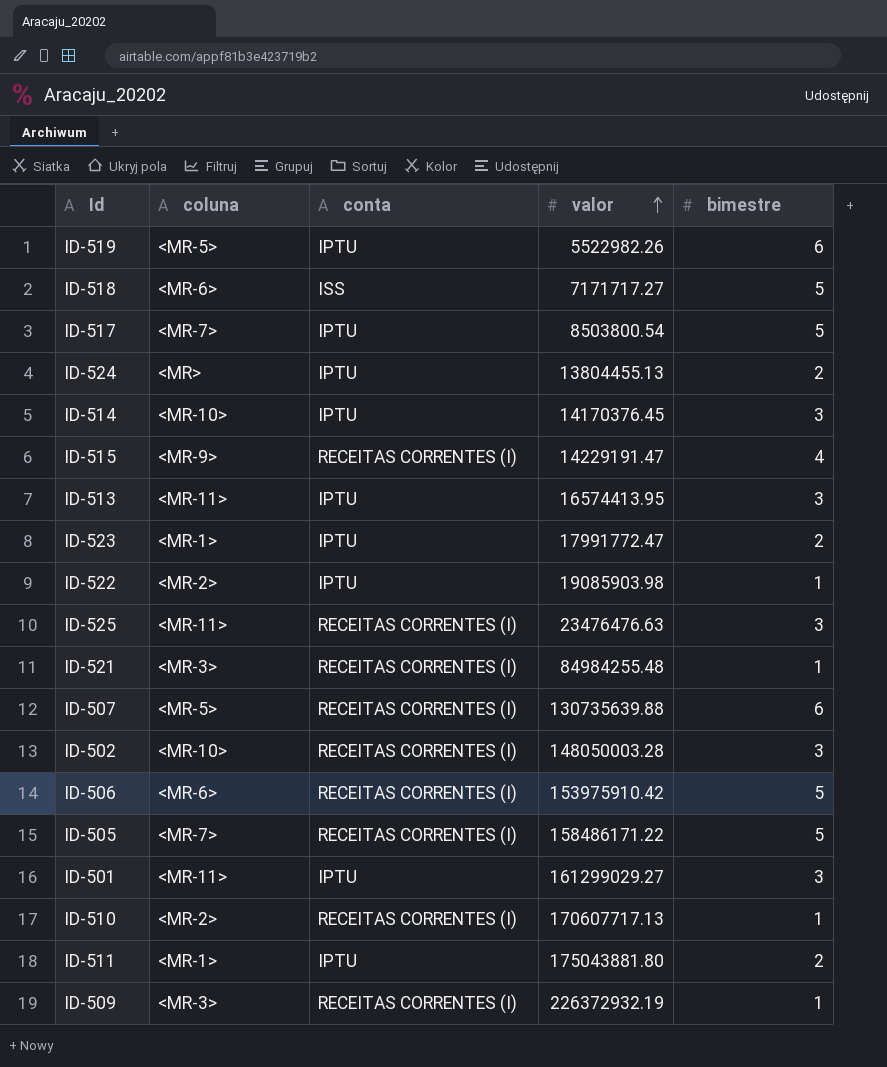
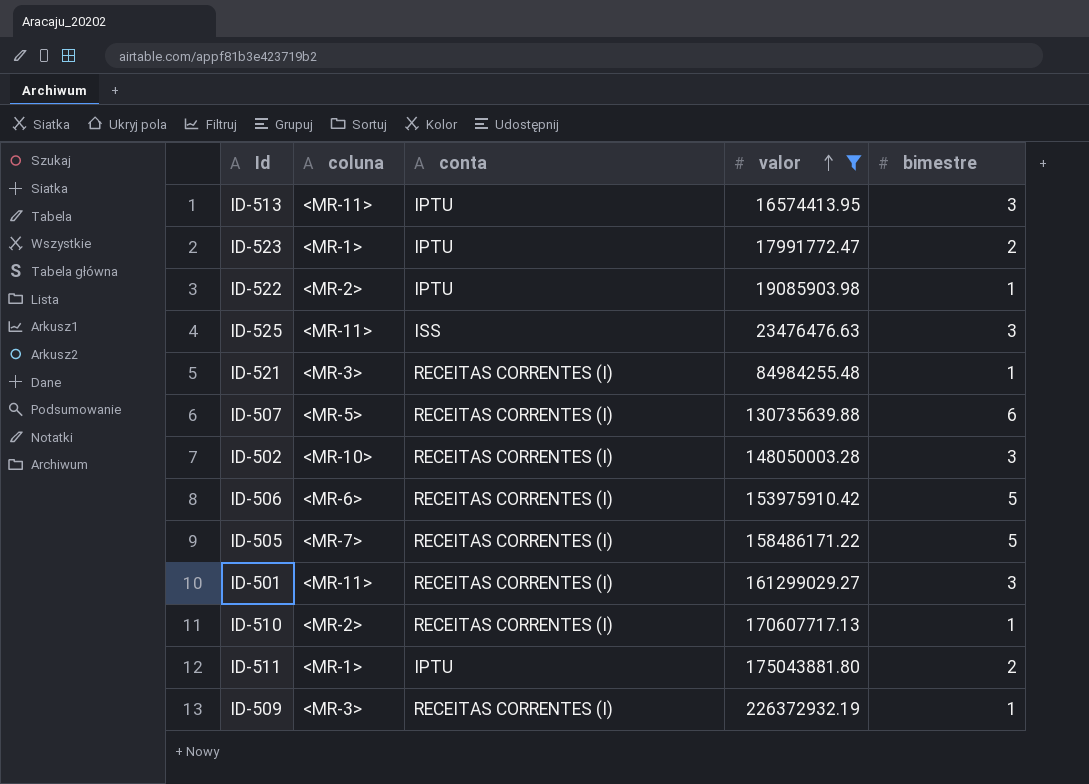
filter: none -> valor >= 16574413.95
ID-525 | conta: RECEITAS CORRENTES (I) -> ISS
ID-501 | conta: IPTU -> RECEITAS CORRENTES (I)

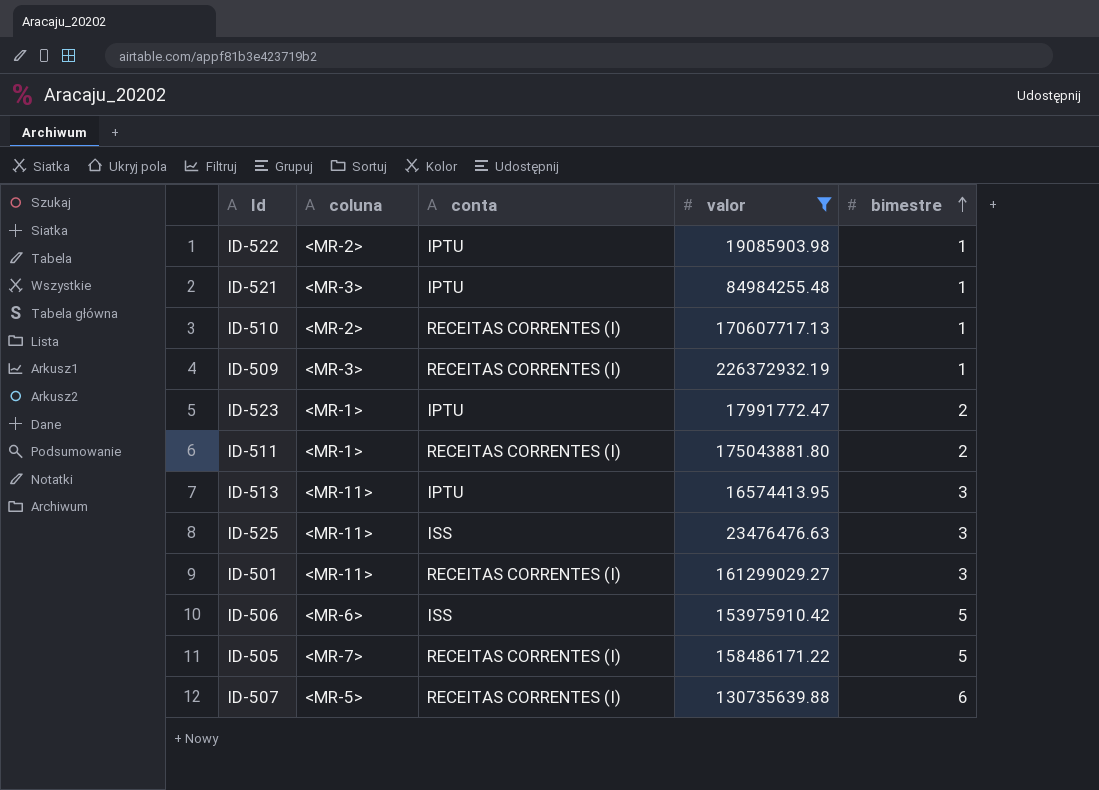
row order: valor ascending -> bimestre ascending
row ID-502: <MR-10> | RECEITAS CORRENTES (I) | 148050003.28 | 3 -> none
ID-521 | conta: RECEITAS CORRENTES (I) -> IPTU
ID-511 | conta: IPTU -> RECEITAS CORRENTES (I)
ID-506 | conta: RECEITAS CORRENTES (I) -> ISS

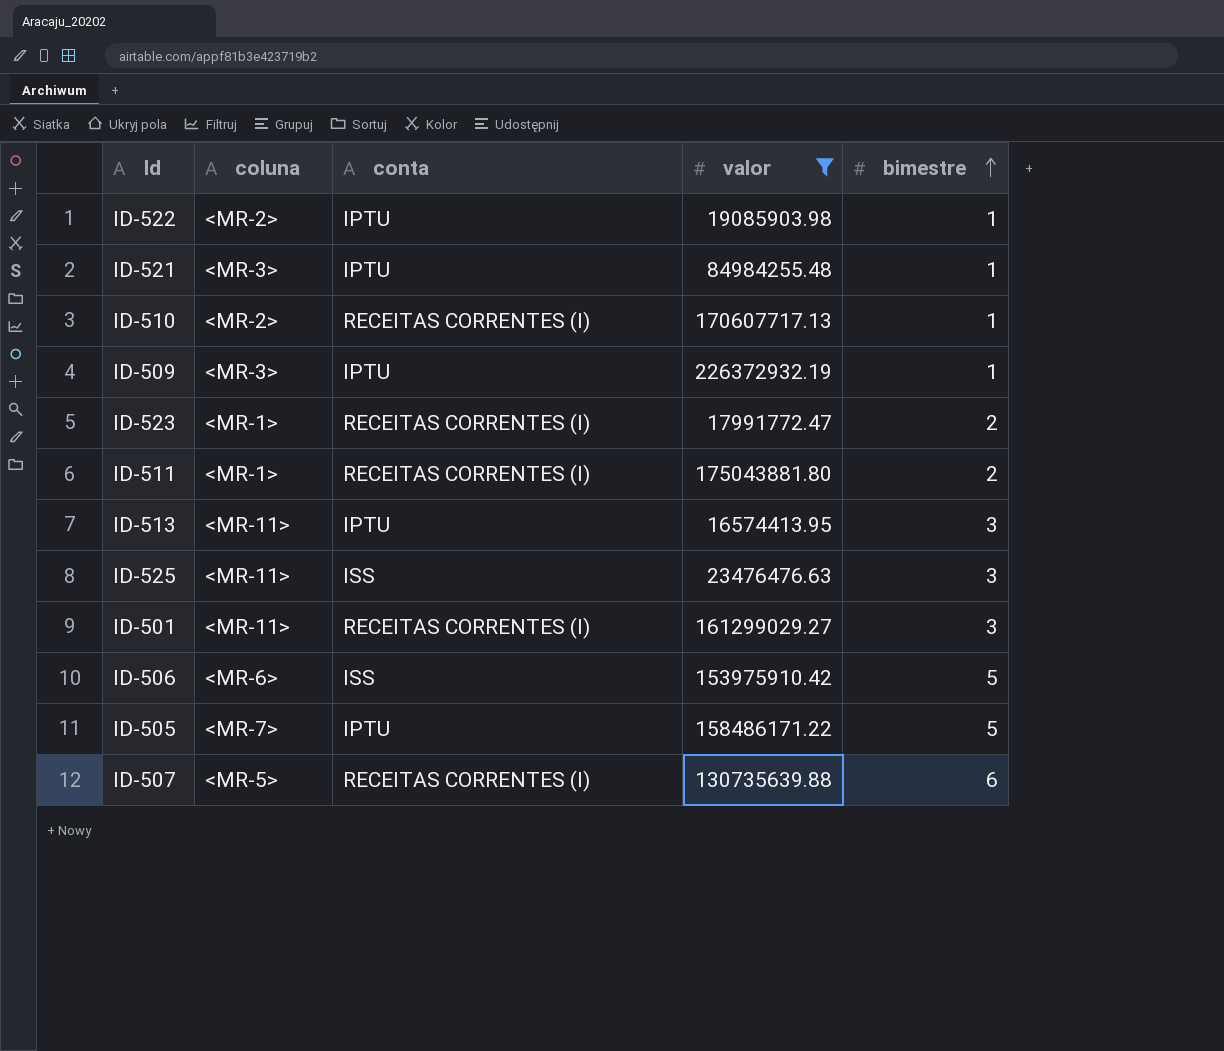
ID-509 | conta: RECEITAS CORRENTES (I) -> IPTU
ID-523 | conta: IPTU -> RECEITAS CORRENTES (I)
ID-505 | conta: RECEITAS CORRENTES (I) -> IPTU

